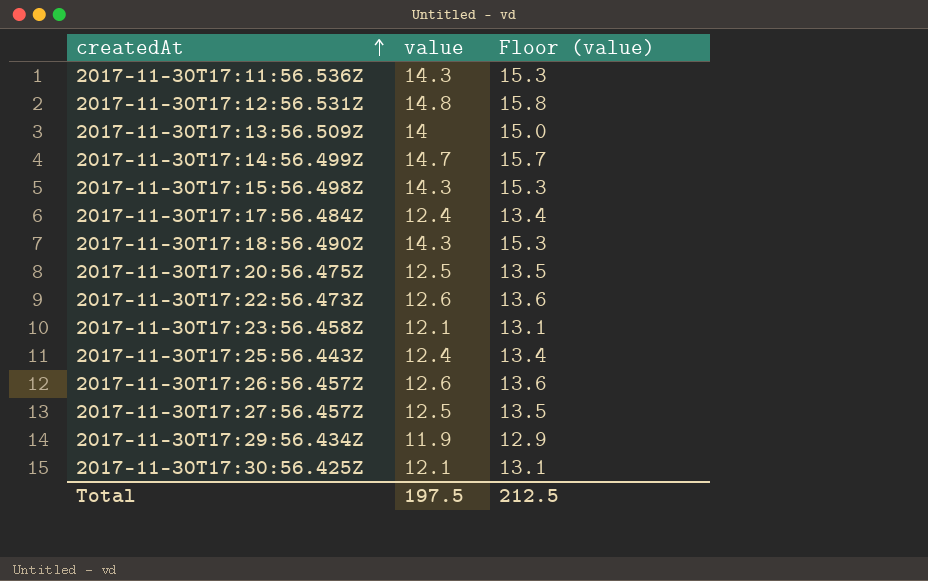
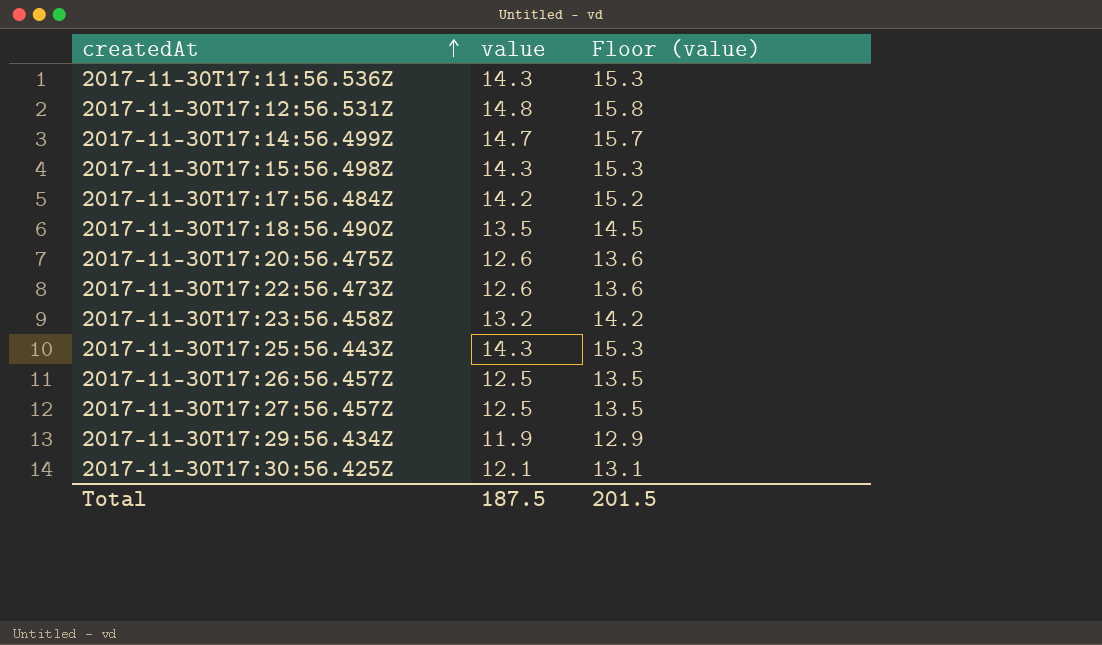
row 2017-11-30T17:13:56.509Z: 14 | 15.0 -> none
2017-11-30T17:17:56.484Z | value: 12.4 -> 14.2
2017-11-30T17:17:56.484Z | Floor (value): 13.4 -> 15.2
2017-11-30T17:18:56.490Z | value: 14.3 -> 13.5
2017-11-30T17:18:56.490Z | Floor (value): 15.3 -> 14.5
2017-11-30T17:20:56.475Z | value: 12.5 -> 12.6
2017-11-30T17:20:56.475Z | Floor (value): 13.5 -> 13.6
2017-11-30T17:23:56.458Z | value: 12.1 -> 13.2
2017-11-30T17:23:56.458Z | Floor (value): 13.1 -> 14.2
2017-11-30T17:25:56.443Z | value: 12.4 -> 14.3
2017-11-30T17:25:56.443Z | Floor (value): 13.4 -> 15.3
2017-11-30T17:26:56.457Z | value: 12.6 -> 12.5
2017-11-30T17:26:56.457Z | Floor (value): 13.6 -> 13.5
Total | value: 197.5 -> 187.5
Total | Floor (value): 212.5 -> 201.5

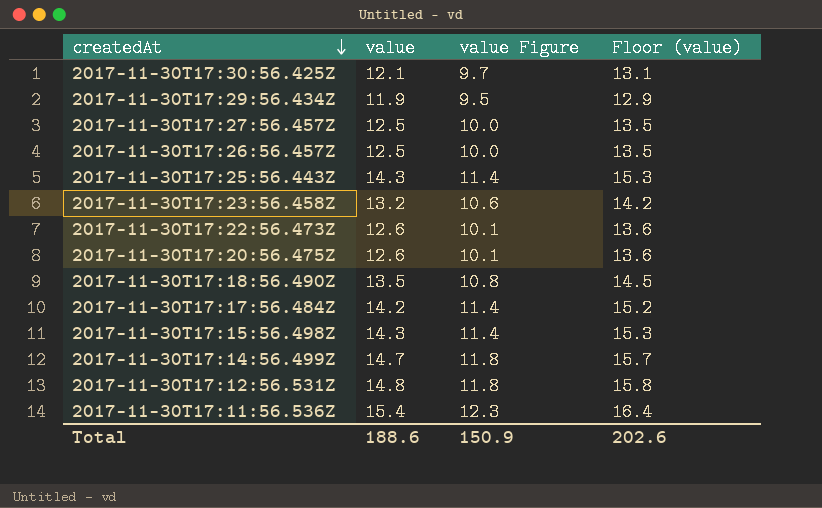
row order: createdAt ascending -> createdAt descending
column value Figure | formula: none -> [value] * 0.8
2017-11-30T17:11:56.536Z | value: 14.3 -> 15.4
2017-11-30T17:11:56.536Z | Floor (value): 15.3 -> 16.4
Total | value: 187.5 -> 188.6
Total | Floor (value): 201.5 -> 202.6

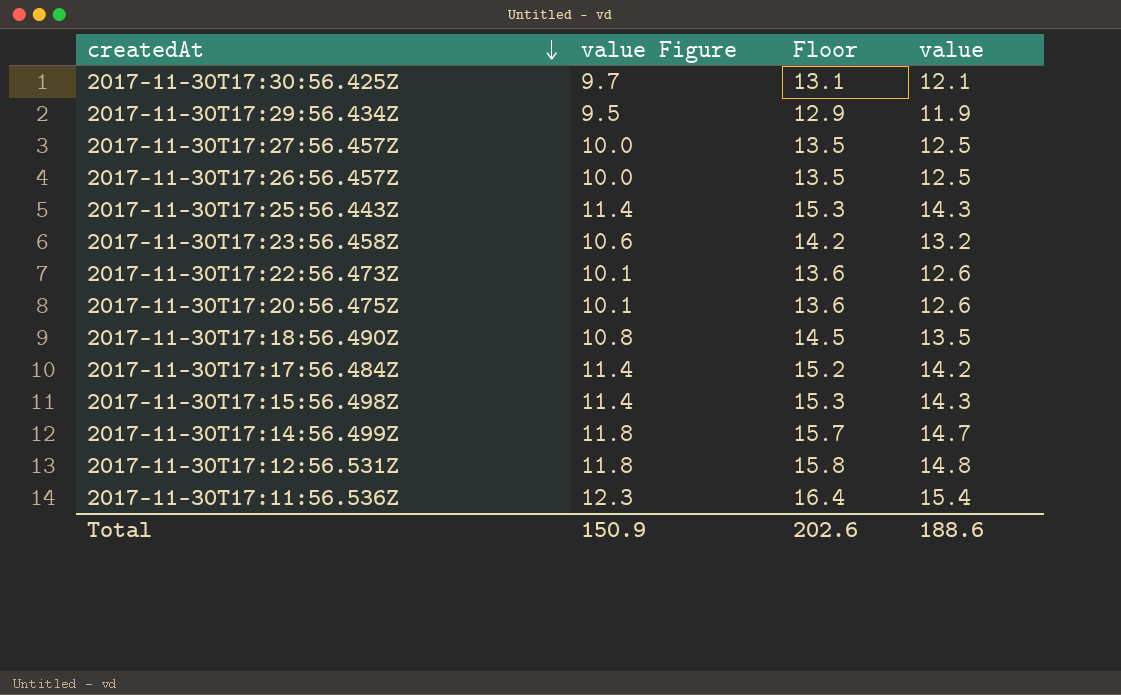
column name: Floor (value) -> Floor
column value | position: 2 -> 4

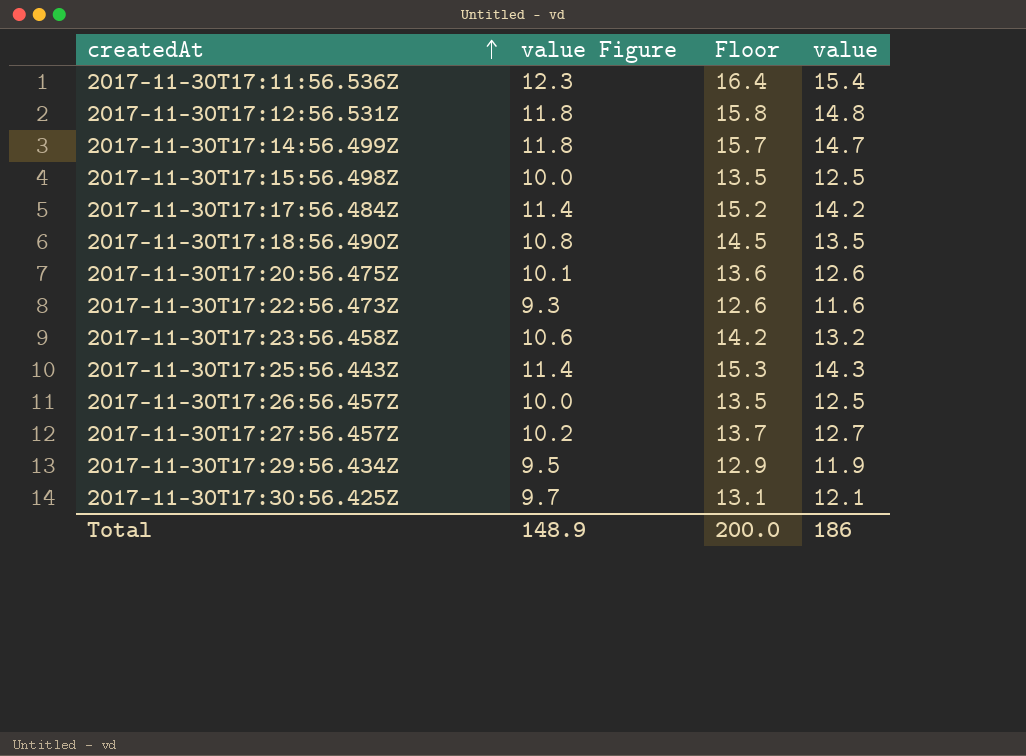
row order: createdAt descending -> createdAt ascending
2017-11-30T17:15:56.498Z | value Figure: 11.4 -> 10.0
2017-11-30T17:15:56.498Z | Floor: 15.3 -> 13.5
2017-11-30T17:15:56.498Z | value: 14.3 -> 12.5
2017-11-30T17:22:56.473Z | value Figure: 10.1 -> 9.3
2017-11-30T17:22:56.473Z | Floor: 13.6 -> 12.6
2017-11-30T17:22:56.473Z | value: 12.6 -> 11.6
2017-11-30T17:27:56.457Z | value Figure: 10.0 -> 10.2
2017-11-30T17:27:56.457Z | Floor: 13.5 -> 13.7
2017-11-30T17:27:56.457Z | value: 12.5 -> 12.7
Total | value Figure: 150.9 -> 148.9
Total | Floor: 202.6 -> 200.0
Total | value: 188.6 -> 186

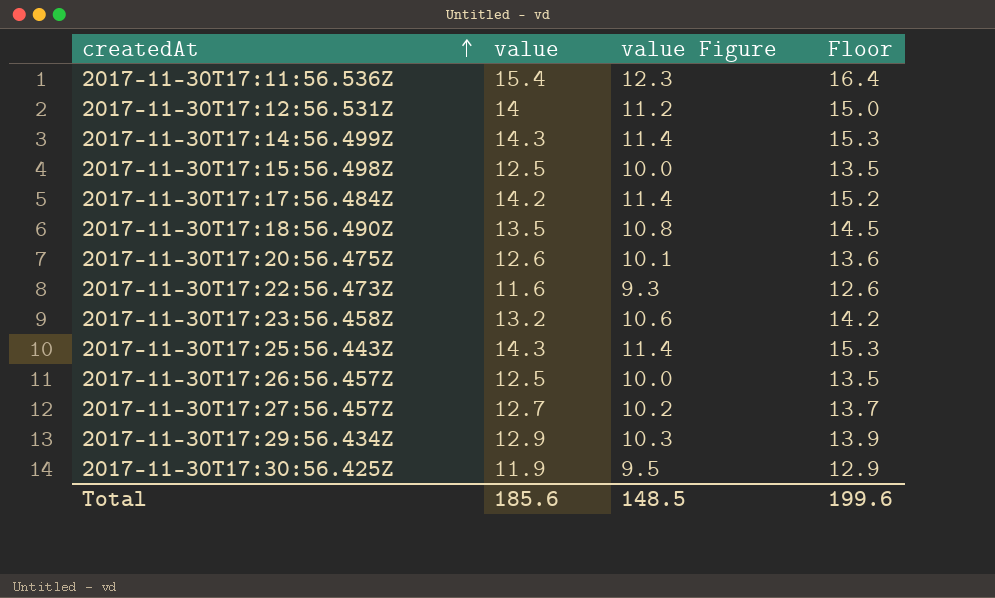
column value | position: 4 -> 2
2017-11-30T17:12:56.531Z | value: 14.8 -> 14
2017-11-30T17:12:56.531Z | value Figure: 11.8 -> 11.2
2017-11-30T17:12:56.531Z | Floor: 15.8 -> 15.0
2017-11-30T17:14:56.499Z | value: 14.7 -> 14.3
2017-11-30T17:14:56.499Z | value Figure: 11.8 -> 11.4
2017-11-30T17:14:56.499Z | Floor: 15.7 -> 15.3
2017-11-30T17:29:56.434Z | value: 11.9 -> 12.9
2017-11-30T17:29:56.434Z | value Figure: 9.5 -> 10.3
2017-11-30T17:29:56.434Z | Floor: 12.9 -> 13.9
2017-11-30T17:30:56.425Z | value: 12.1 -> 11.9
2017-11-30T17:30:56.425Z | value Figure: 9.7 -> 9.5
2017-11-30T17:30:56.425Z | Floor: 13.1 -> 12.9
Total | value: 186 -> 185.6
Total | value Figure: 148.9 -> 148.5
Total | Floor: 200.0 -> 199.6

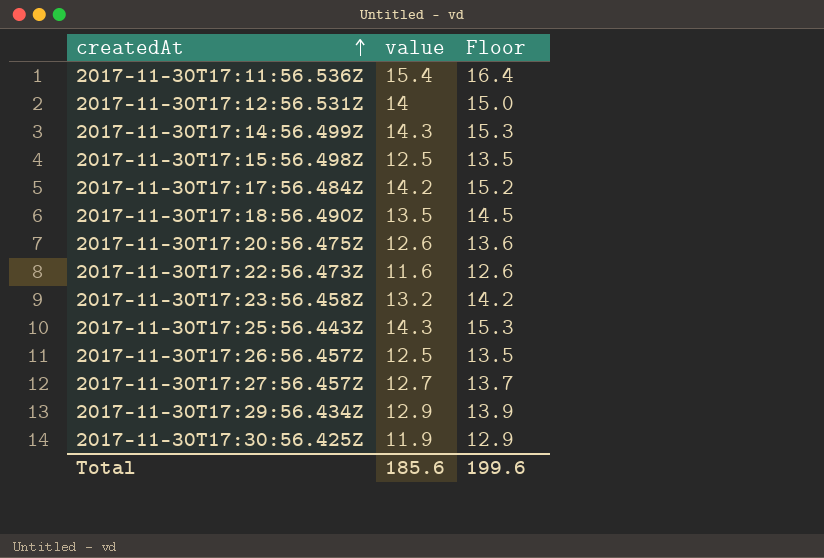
column value Figure | formula: [value] * 0.8 -> none

